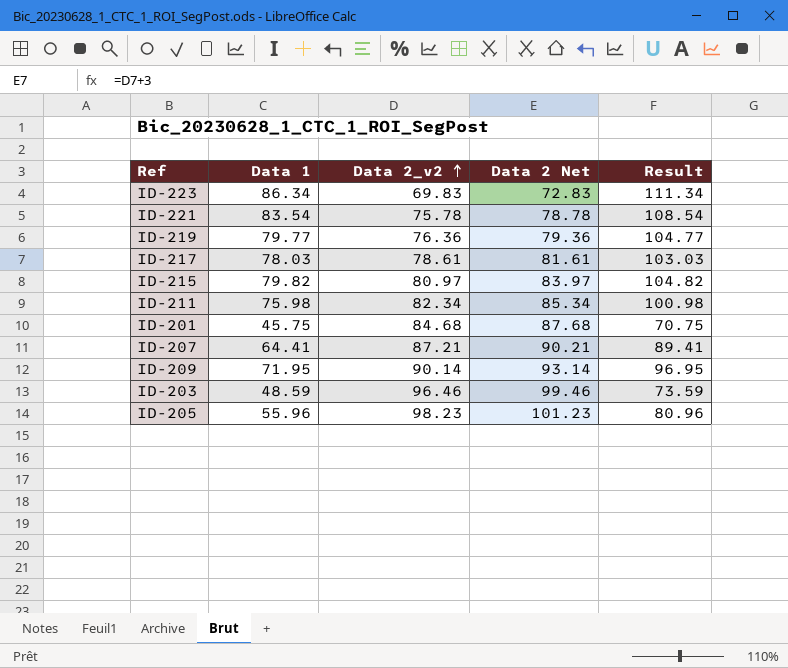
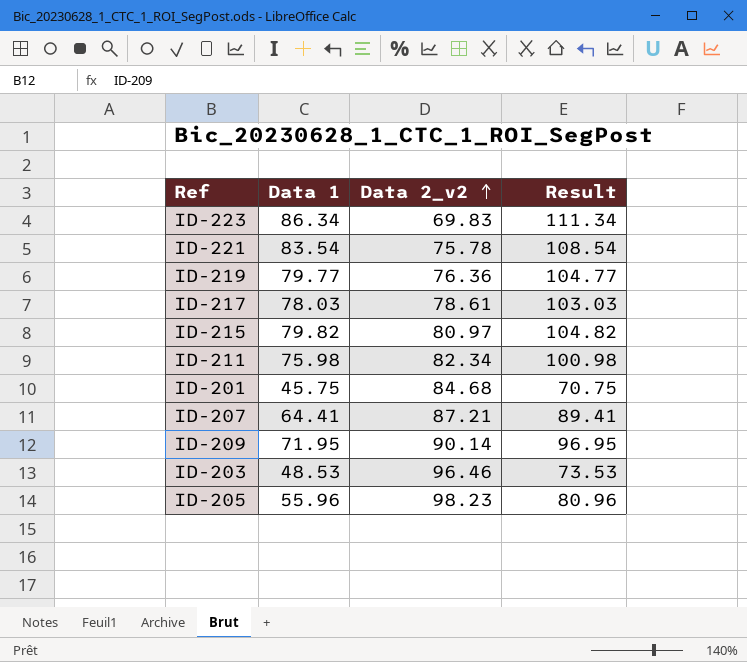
column Data 2 Net | formula: [Data 2_v2] + 3 -> none
ID-203 | Data 1: 48.59 -> 48.53
ID-203 | Result: 73.59 -> 73.53

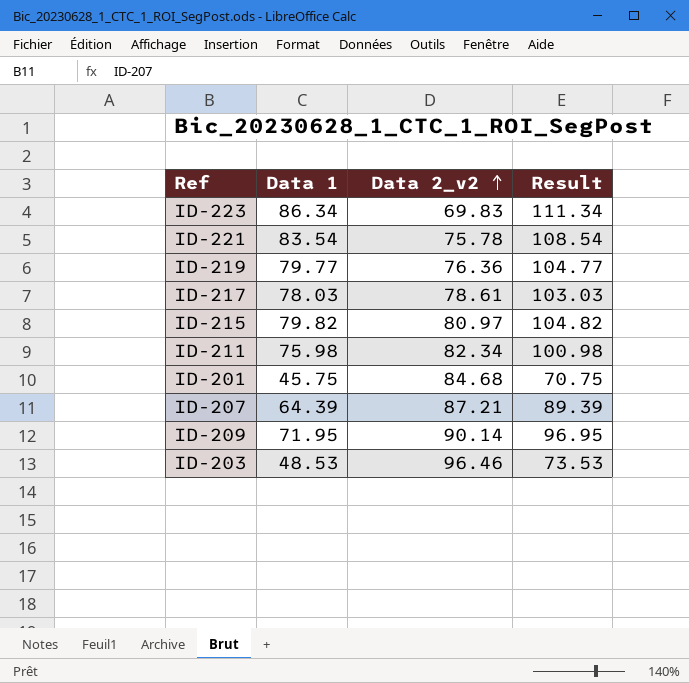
row ID-205: 55.96 | 98.23 | 80.96 -> none
ID-207 | Data 1: 64.41 -> 64.39
ID-207 | Result: 89.41 -> 89.39

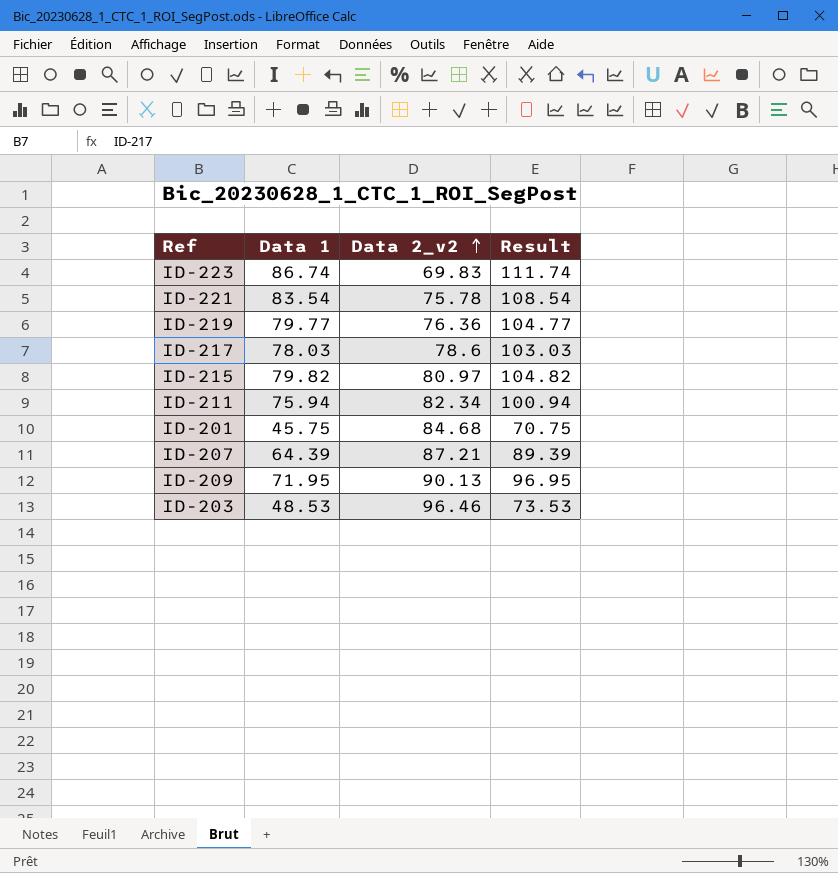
ID-223 | Data 1: 86.34 -> 86.74
ID-223 | Result: 111.34 -> 111.74
ID-217 | Data 2_v2: 78.61 -> 78.6
ID-211 | Data 1: 75.98 -> 75.94
ID-211 | Result: 100.98 -> 100.94
ID-209 | Data 2_v2: 90.14 -> 90.13

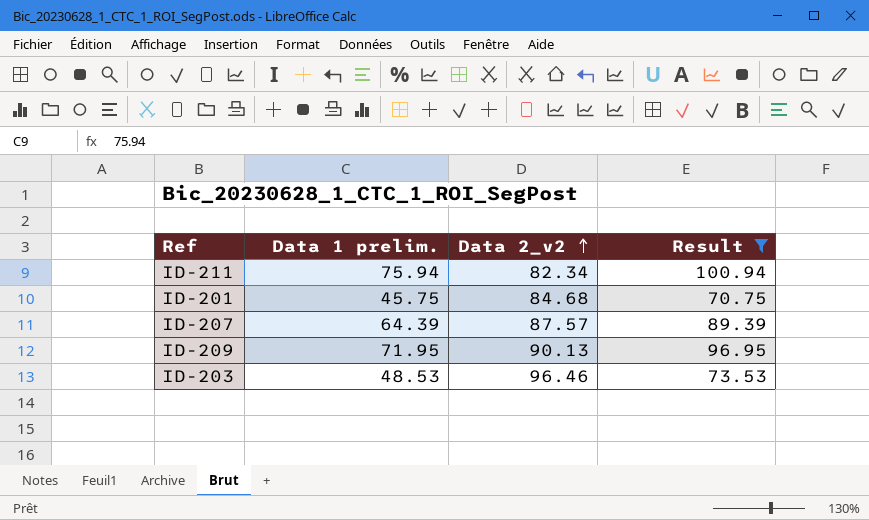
filter: none -> Result <= 100.94
column name: Data 1 -> Data 1 prelim.
ID-207 | Data 2_v2: 87.21 -> 87.57

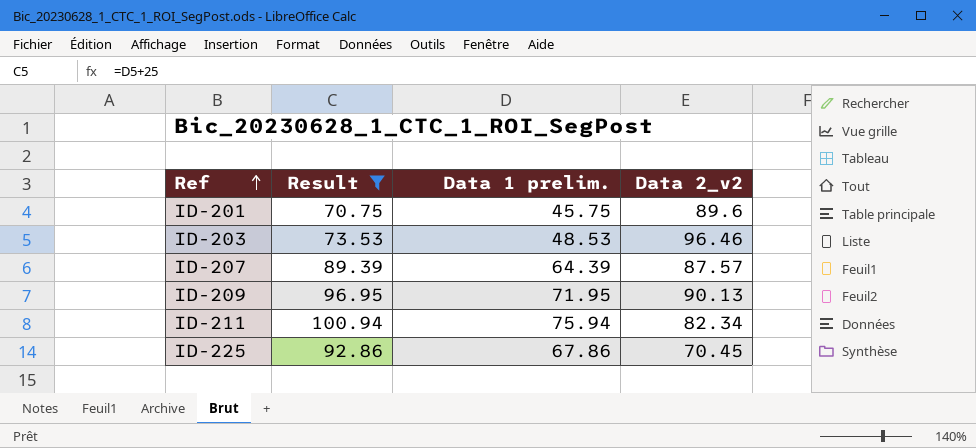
row order: Data 2_v2 ascending -> Ref ascending
column Result | position: 4 -> 2
ID-201 | Data 2_v2: 84.68 -> 89.6
row ID-225: none -> 92.86 | 67.86 | 70.45

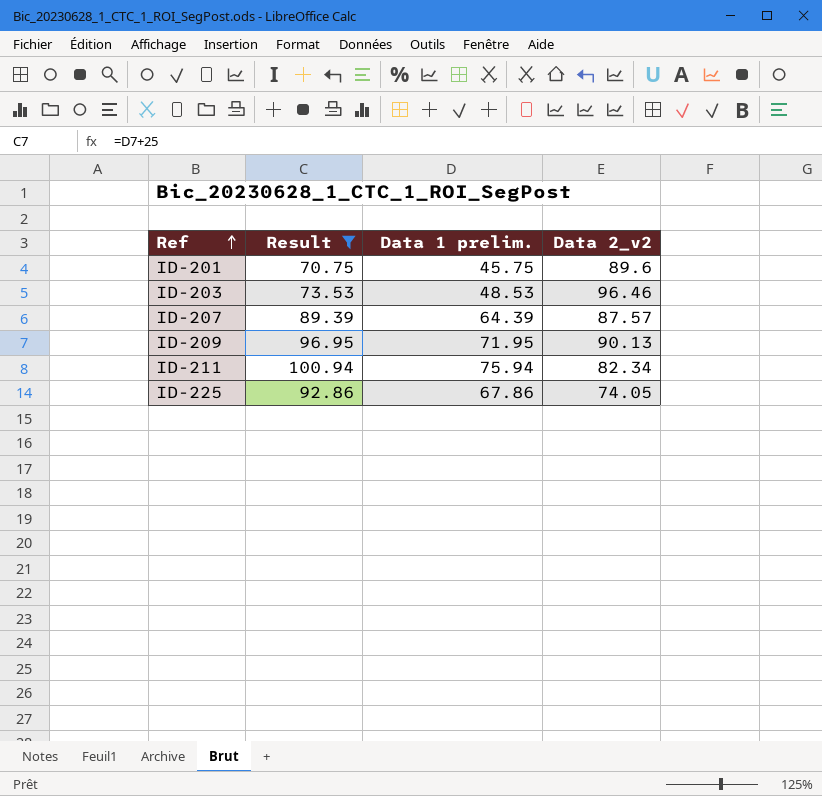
ID-225 | Data 2_v2: 70.45 -> 74.05

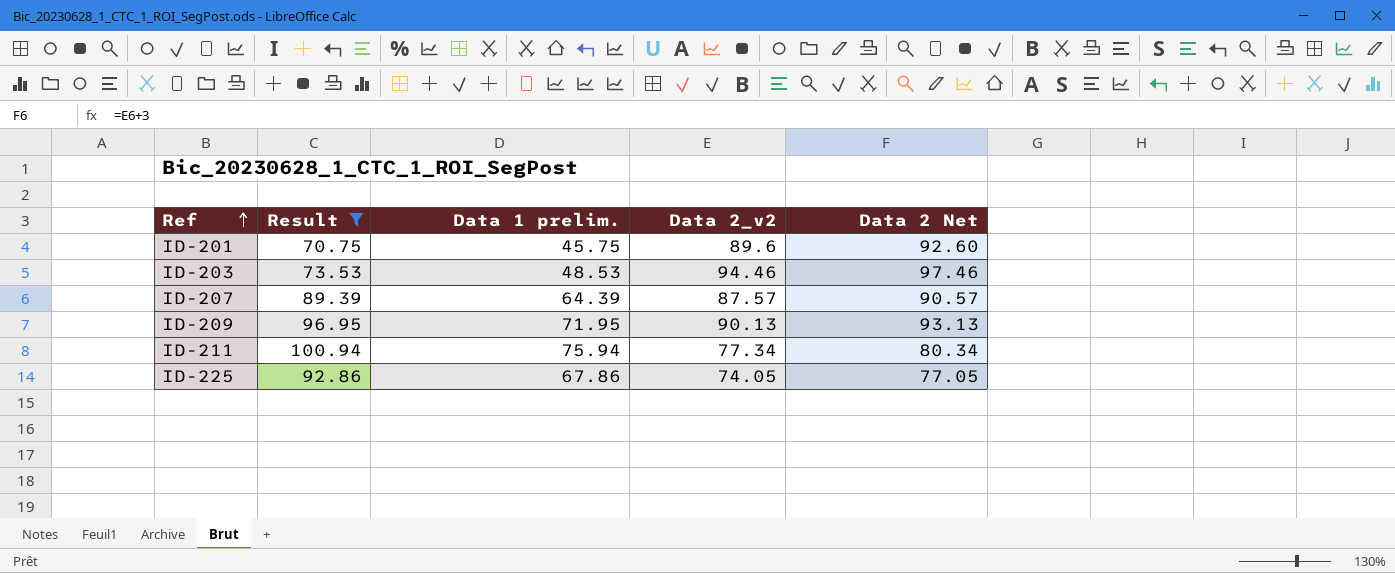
column Data 2 Net | formula: none -> [Data 2_v2] + 3
ID-203 | Data 2_v2: 96.46 -> 94.46
ID-211 | Data 2_v2: 82.34 -> 77.34

